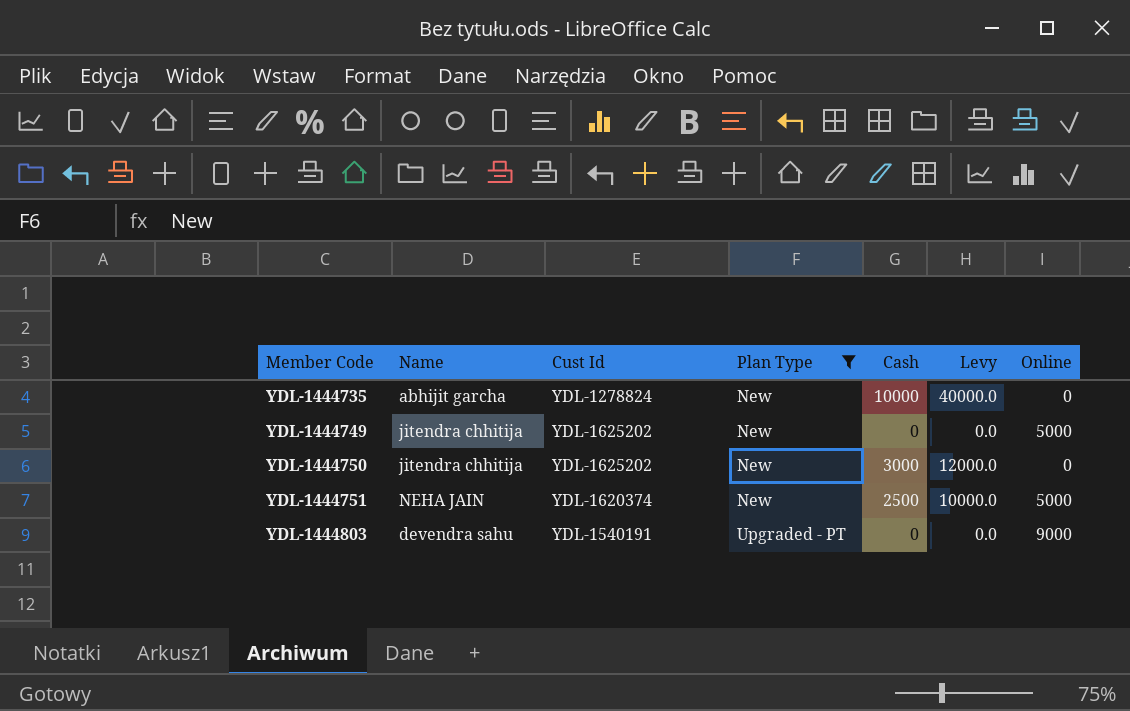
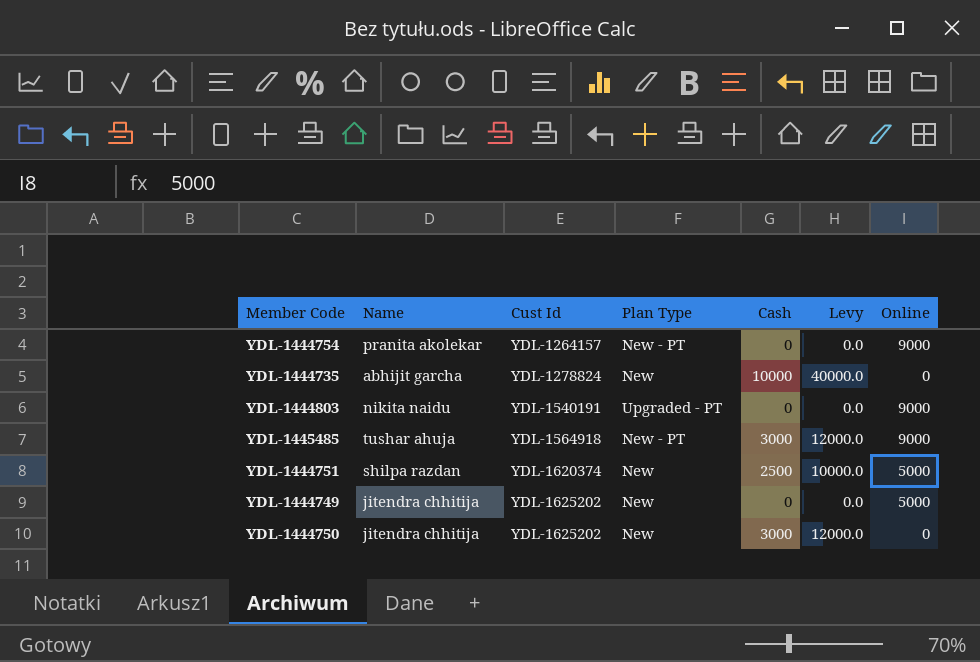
filter: Plan Type != New - PT -> none
row order: Member Code ascending -> Cust Id ascending
YDL-1444803 | Name: devendra sahu -> nikita naidu
YDL-1444751 | Name: NEHA JAIN -> shilpa razdan

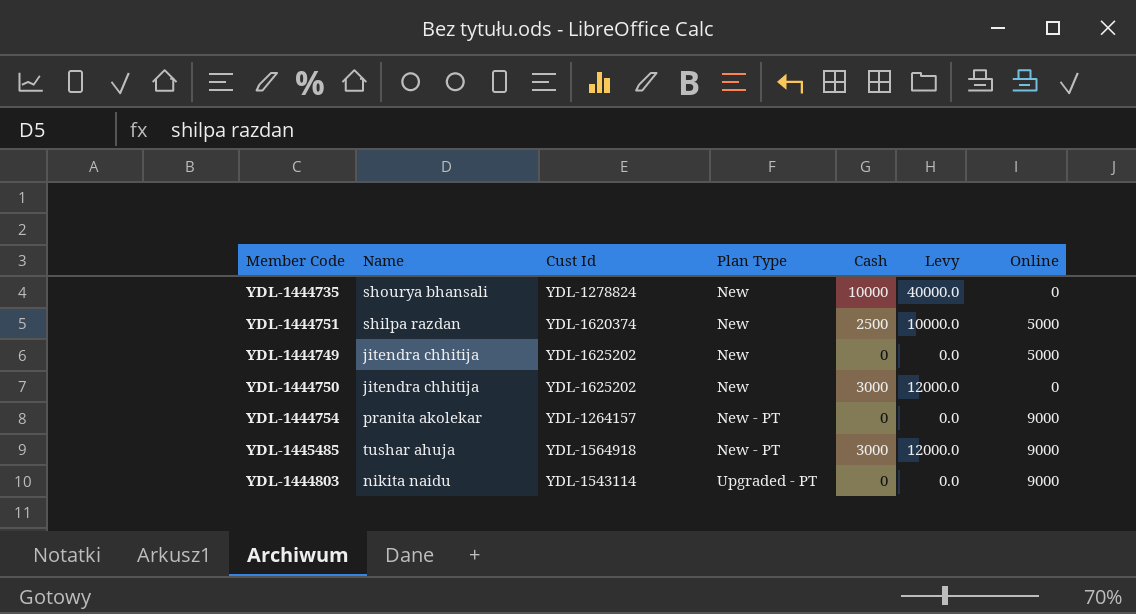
row order: Cust Id ascending -> Plan Type ascending
YDL-1444735 | Name: abhijit garcha -> shourya bhansali
YDL-1444803 | Cust Id: YDL-1540191 -> YDL-1543114

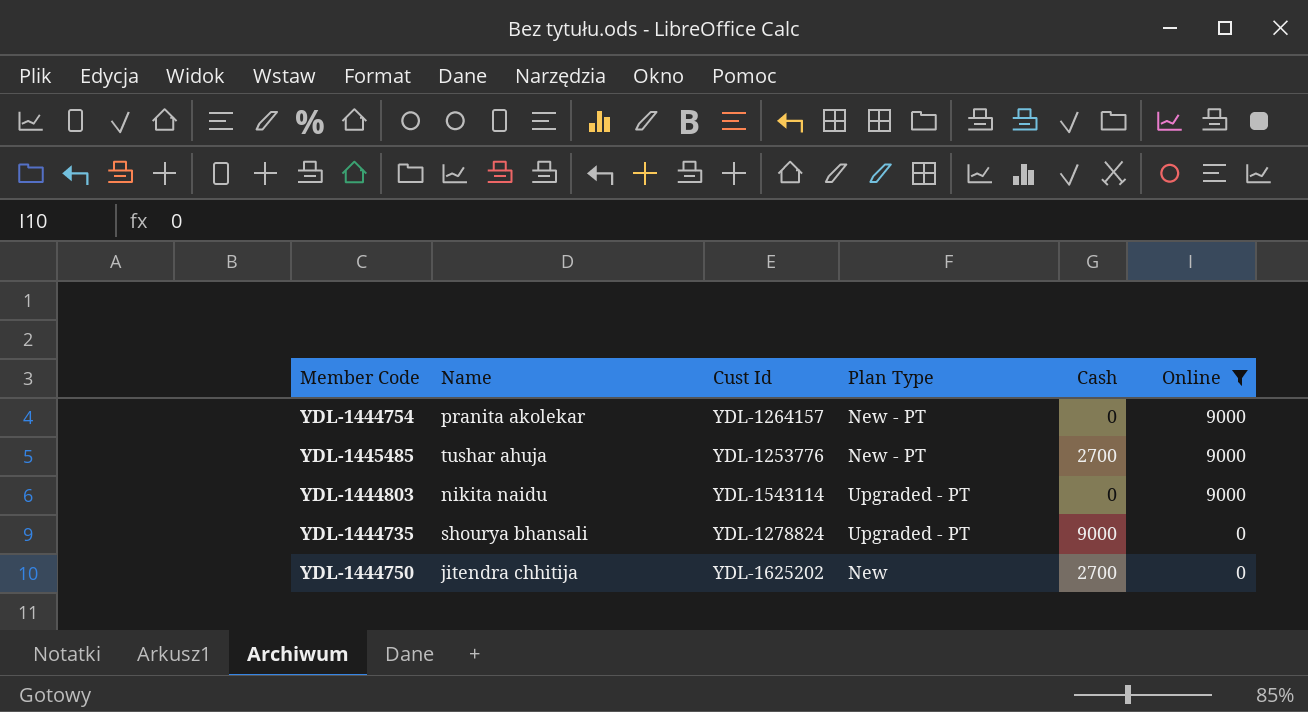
filter: none -> Online != 5000
row order: Plan Type ascending -> Online descending
column Levy | formula: [Cash] * 4 -> none
YDL-1445485 | Cust Id: YDL-1564918 -> YDL-1253776
YDL-1445485 | Cash: 3000 -> 2700
YDL-1444735 | Plan Type: New -> Upgraded - PT
YDL-1444735 | Cash: 10000 -> 9000
YDL-1444750 | Cash: 3000 -> 2700

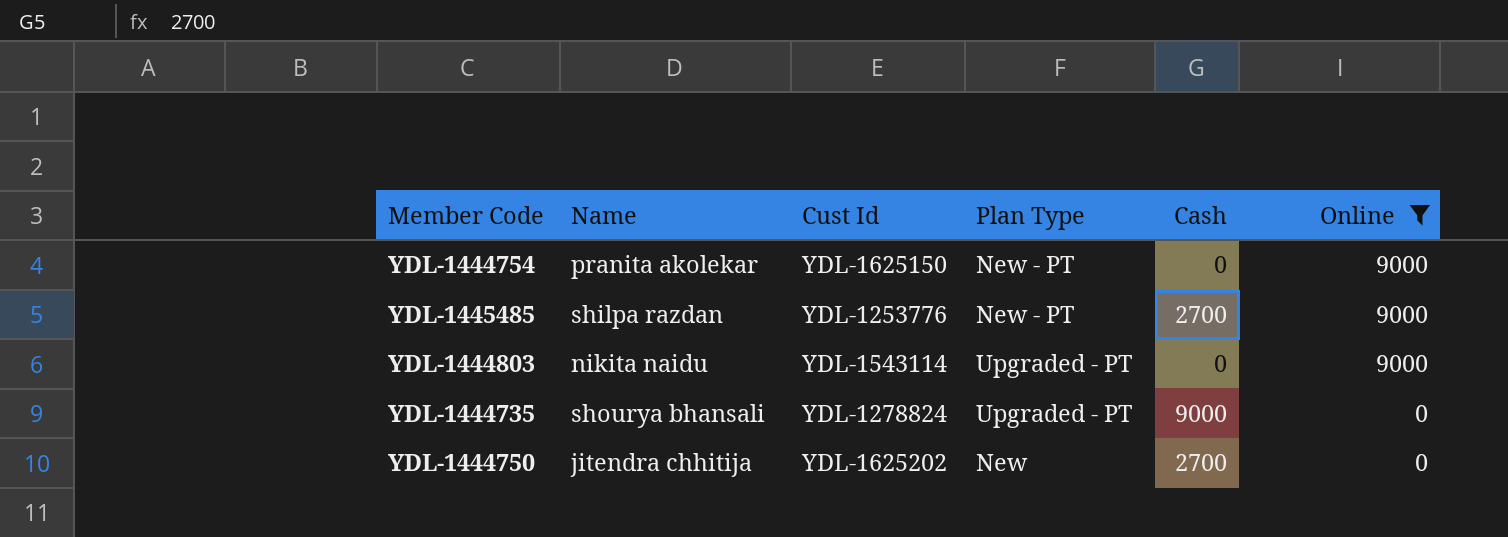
YDL-1444754 | Cust Id: YDL-1264157 -> YDL-1625150
YDL-1445485 | Name: tushar ahuja -> shilpa razdan

